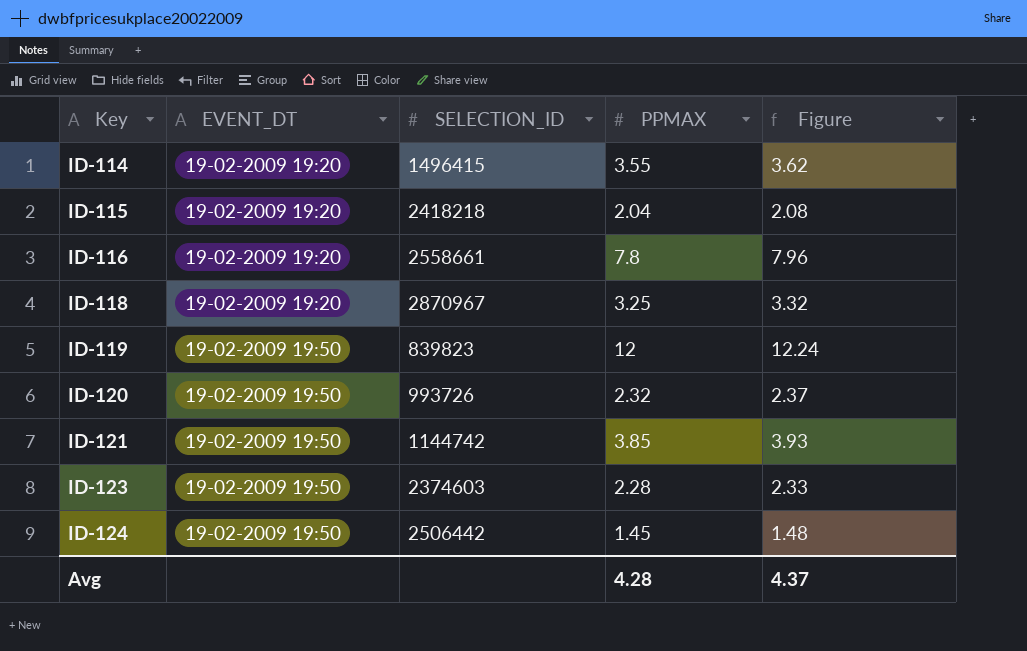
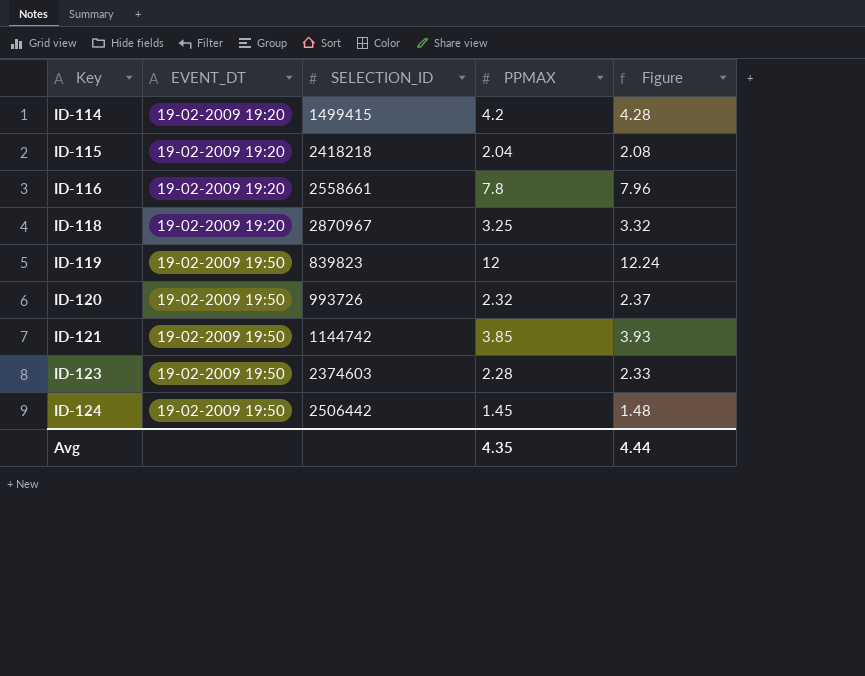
ID-114 | SELECTION_ID: 1496415 -> 1499415
ID-114 | PPMAX: 3.55 -> 4.2
ID-114 | Figure: 3.62 -> 4.28
Avg | PPMAX: 4.28 -> 4.35
Avg | Figure: 4.37 -> 4.44

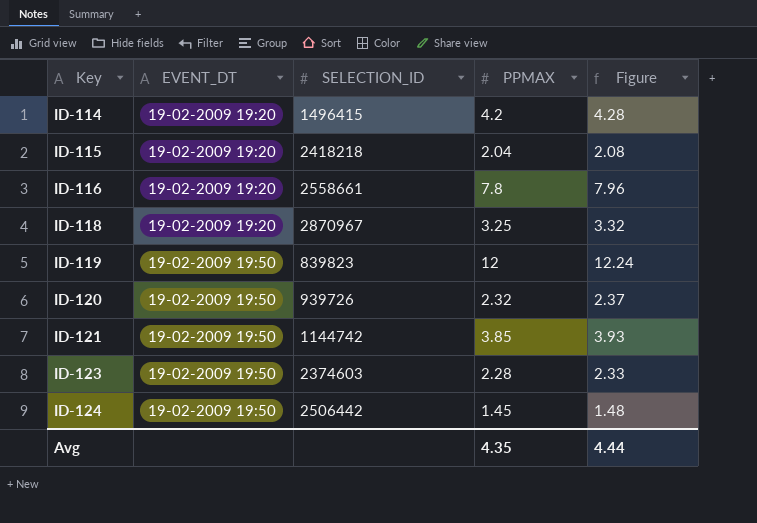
ID-114 | SELECTION_ID: 1499415 -> 1496415
ID-120 | SELECTION_ID: 993726 -> 939726

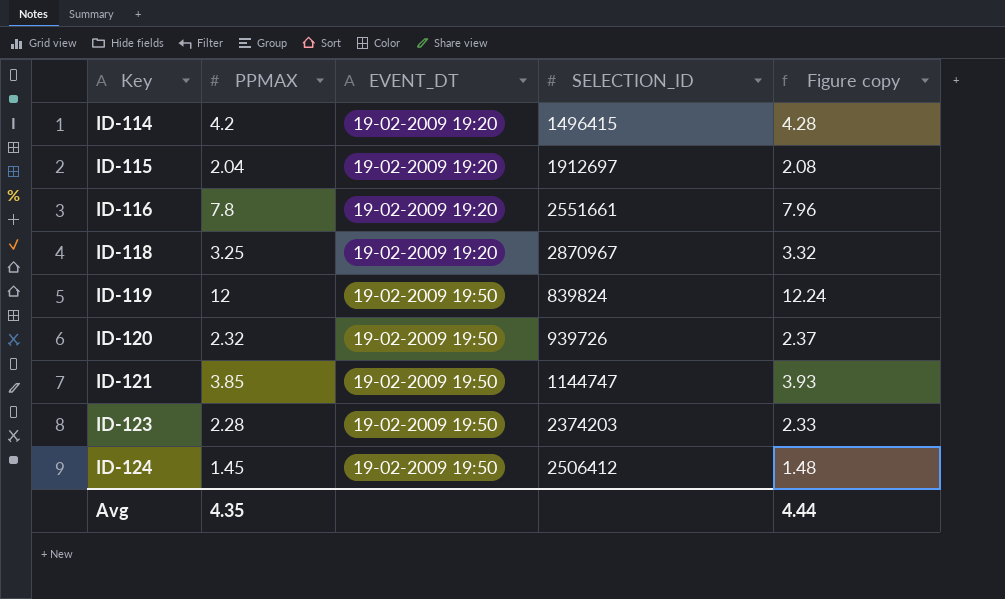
column PPMAX | position: 4 -> 2
column name: Figure -> Figure copy
ID-115 | SELECTION_ID: 2418218 -> 1912697
ID-116 | SELECTION_ID: 2558661 -> 2551661
ID-119 | SELECTION_ID: 839823 -> 839824
ID-121 | SELECTION_ID: 1144742 -> 1144747
ID-123 | SELECTION_ID: 2374603 -> 2374203
ID-124 | SELECTION_ID: 2506442 -> 2506412

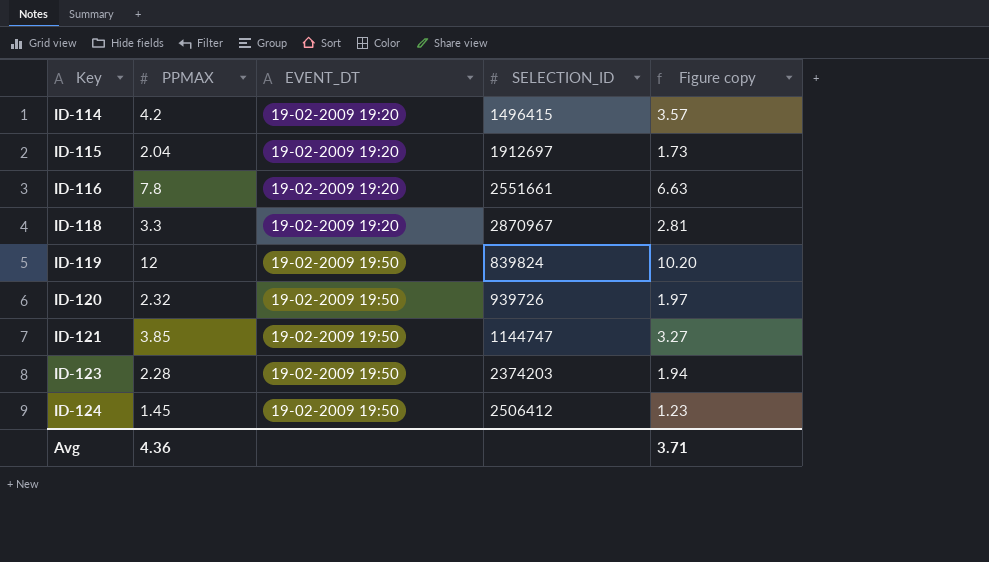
column Figure copy | formula: [PPMAX] * 1.02 -> [PPMAX] * 0.85
ID-118 | PPMAX: 3.25 -> 3.3
Avg | PPMAX: 4.35 -> 4.36
Avg | Figure copy: 4.44 -> 3.71

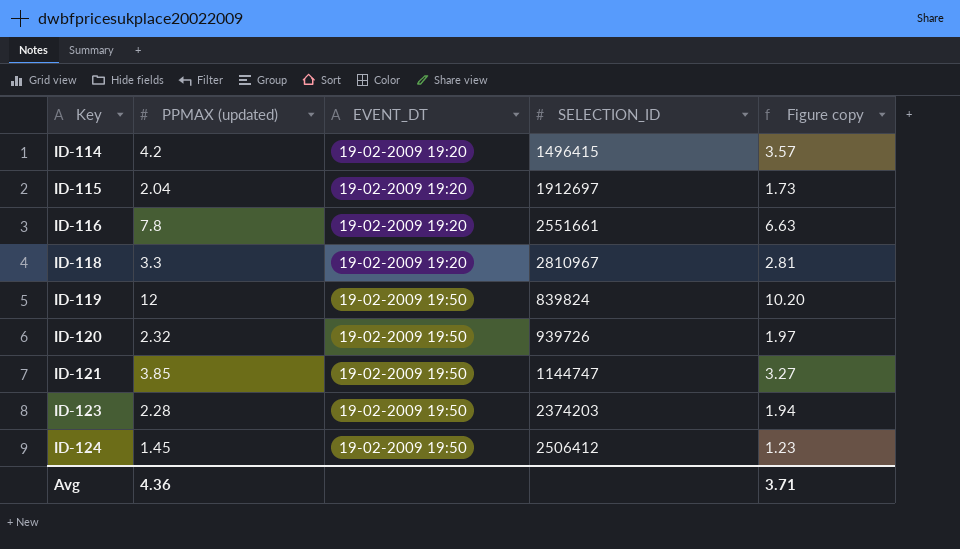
column name: PPMAX -> PPMAX (updated)
ID-118 | SELECTION_ID: 2870967 -> 2810967

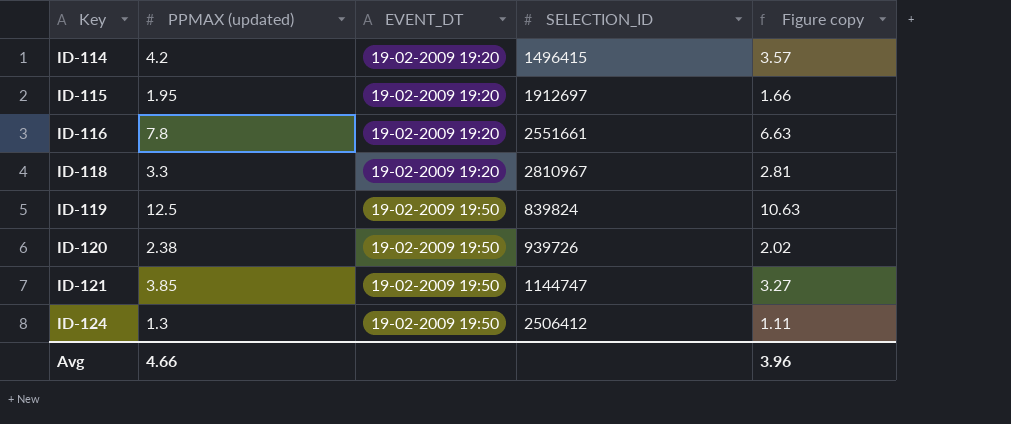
row ID-123: 2.28 | 19-02-2009 19:50 | 2374203 | 1.94 -> none
ID-115 | PPMAX (updated): 2.04 -> 1.95
ID-115 | Figure copy: 1.73 -> 1.66
ID-119 | PPMAX (updated): 12 -> 12.5
ID-119 | Figure copy: 10.20 -> 10.63
ID-120 | PPMAX (updated): 2.32 -> 2.38
ID-120 | Figure copy: 1.97 -> 2.02
ID-124 | PPMAX (updated): 1.45 -> 1.3
ID-124 | Figure copy: 1.23 -> 1.11
Avg | PPMAX (updated): 4.36 -> 4.66
Avg | Figure copy: 3.71 -> 3.96

